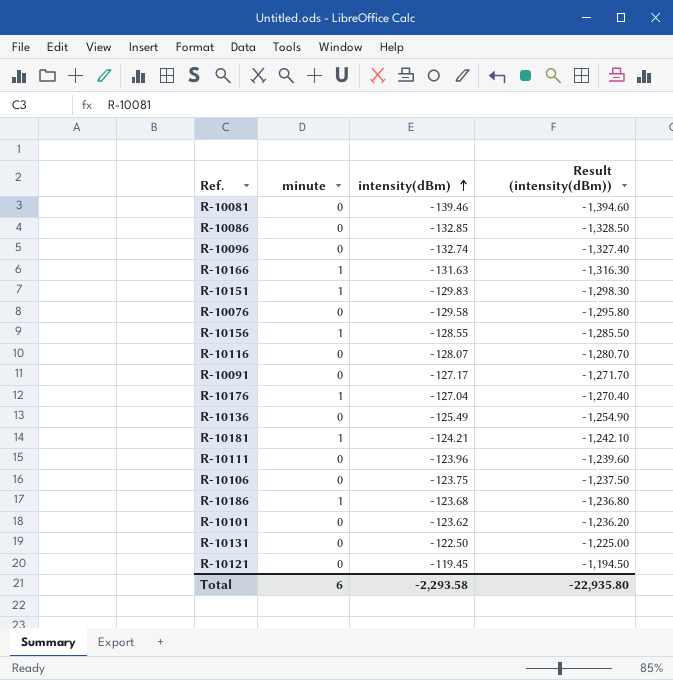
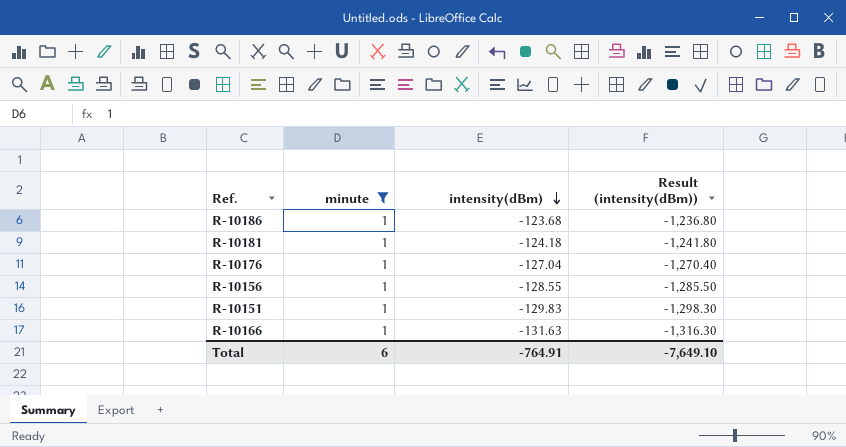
filter: none -> minute = 1
row order: intensity(dBm) ascending -> intensity(dBm) descending
R-10181 | intensity(dBm): -124.21 -> -124.18
R-10181 | Result (intensity(dBm)): -1,242.10 -> -1,241.80
Total | intensity(dBm): -2,293.58 -> -764.91
Total | Result (intensity(dBm)): -22,935.80 -> -7,649.10

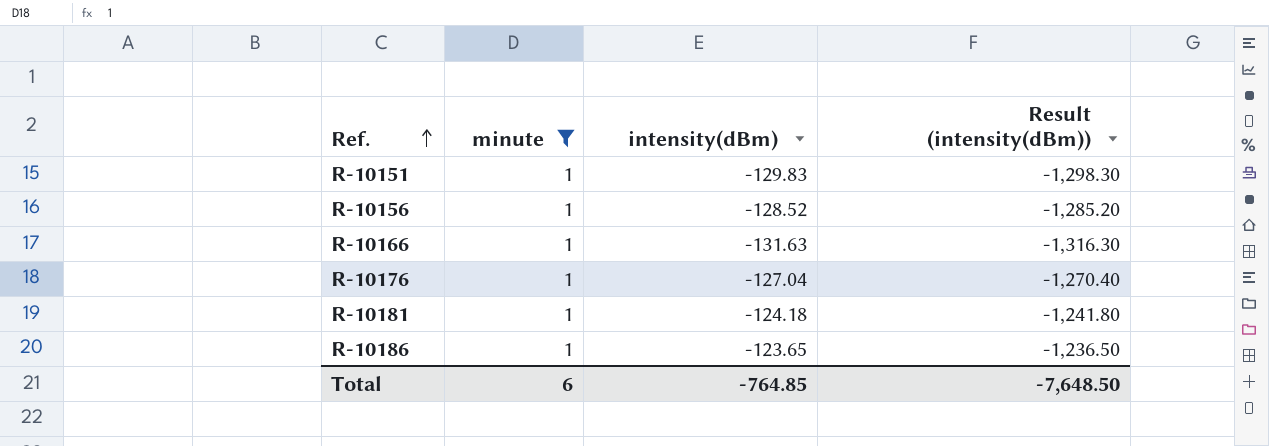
row order: intensity(dBm) descending -> Ref. ascending
R-10156 | intensity(dBm): -128.55 -> -128.52
R-10156 | Result (intensity(dBm)): -1,285.50 -> -1,285.20
R-10186 | intensity(dBm): -123.68 -> -123.65
R-10186 | Result (intensity(dBm)): -1,236.80 -> -1,236.50
Total | intensity(dBm): -764.91 -> -764.85
Total | Result (intensity(dBm)): -7,649.10 -> -7,648.50

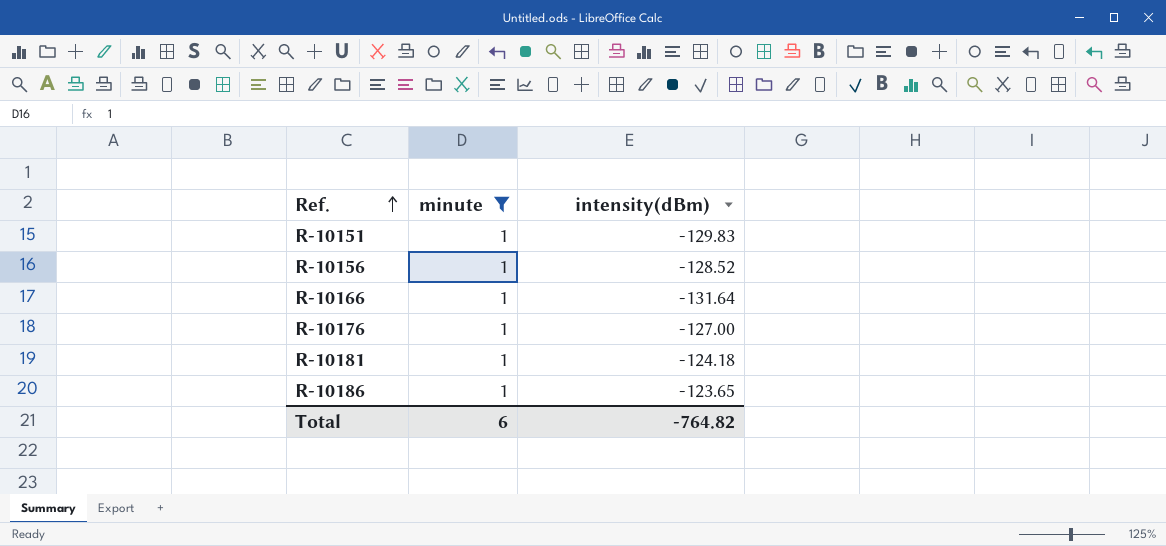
column Result (intensity(dBm)) | formula: [intensity(dBm)] * 10 -> none
R-10166 | intensity(dBm): -131.63 -> -131.64
R-10176 | intensity(dBm): -127.04 -> -127.00
Total | intensity(dBm): -764.85 -> -764.82

